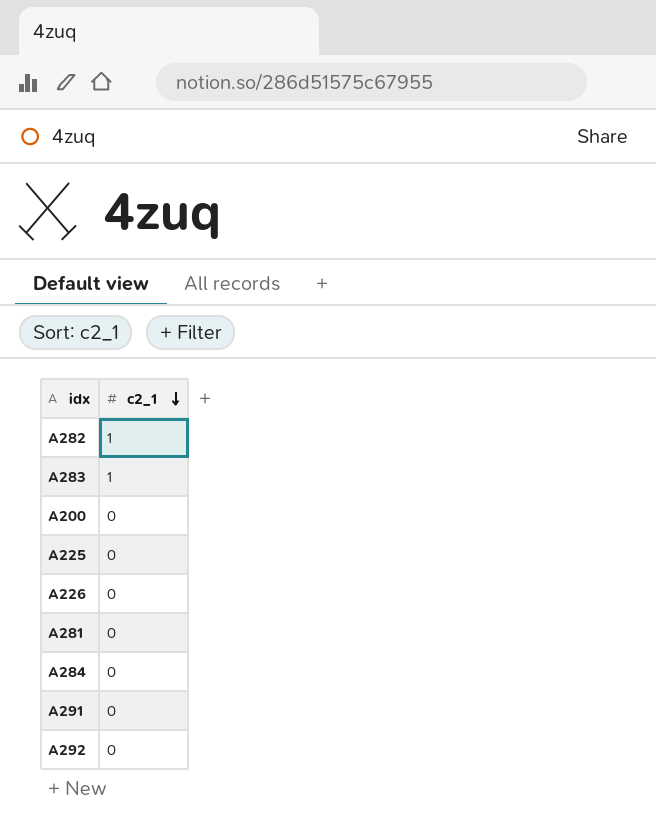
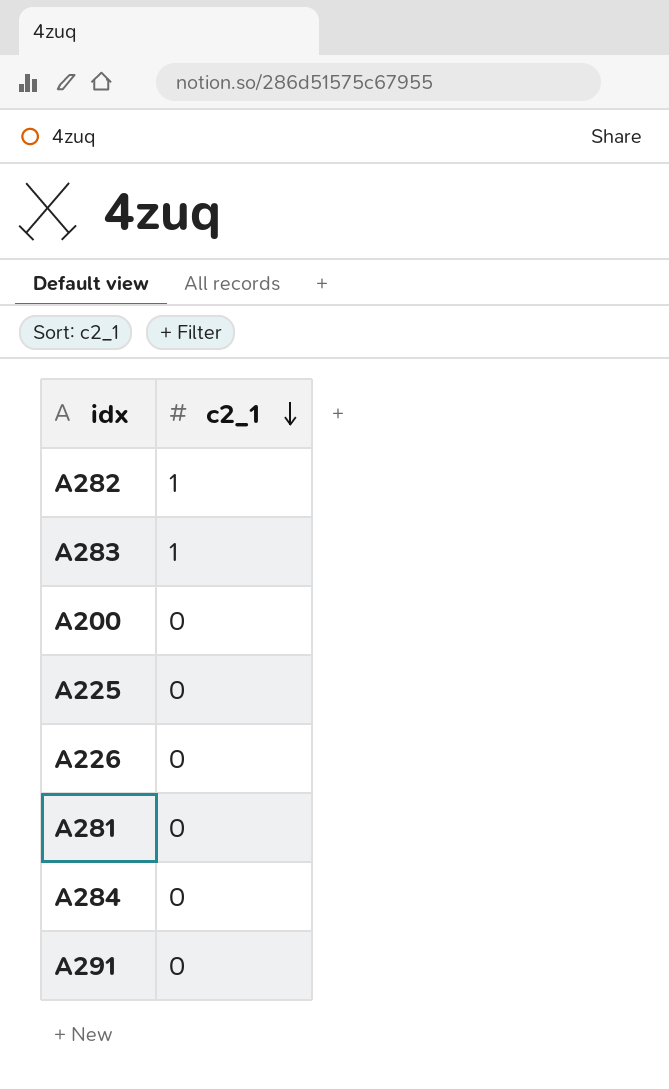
row A292: 0 -> none

